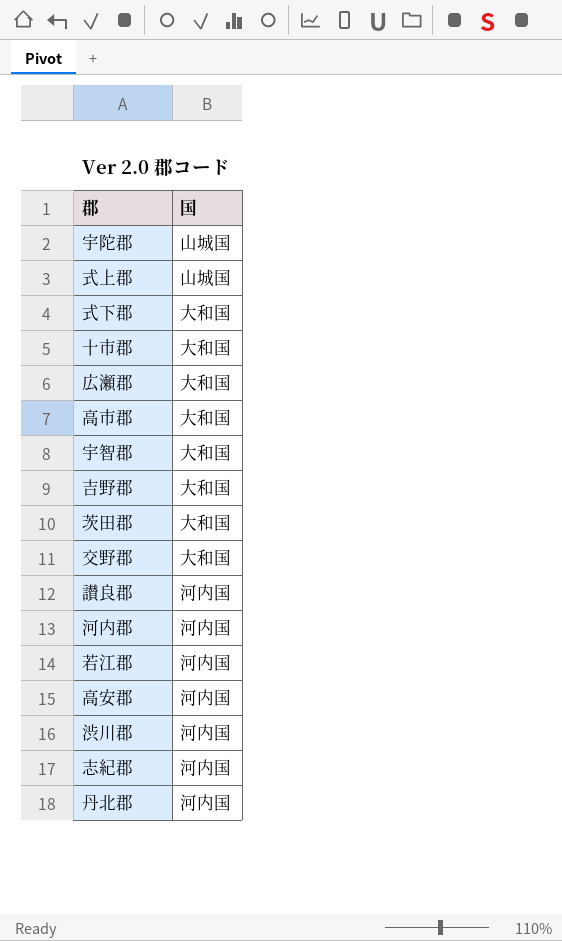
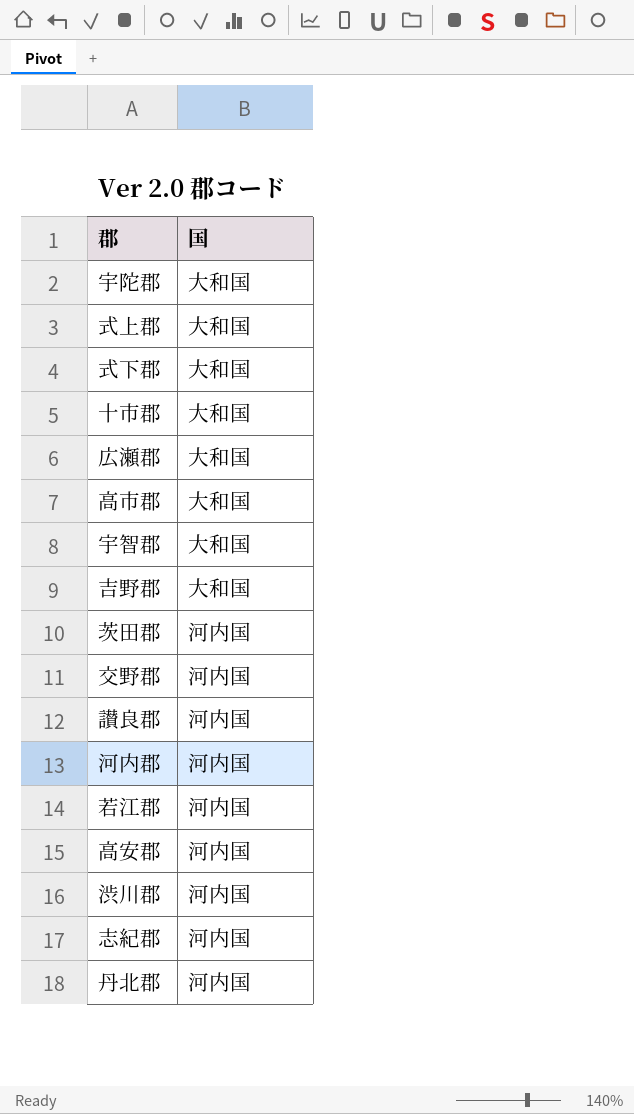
宇陀郡 | 国: 山城国 -> 大和国
式上郡 | 国: 山城国 -> 大和国
茨田郡 | 国: 大和国 -> 河内国
交野郡 | 国: 大和国 -> 河内国

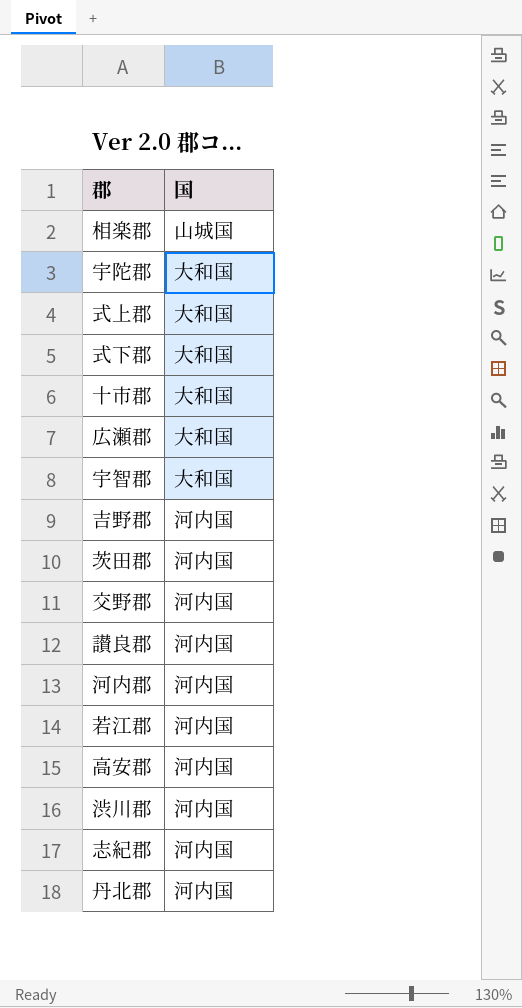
row 高市郡: 大和国 -> none
row 相楽郡: none -> 山城国
吉野郡 | 国: 大和国 -> 河内国

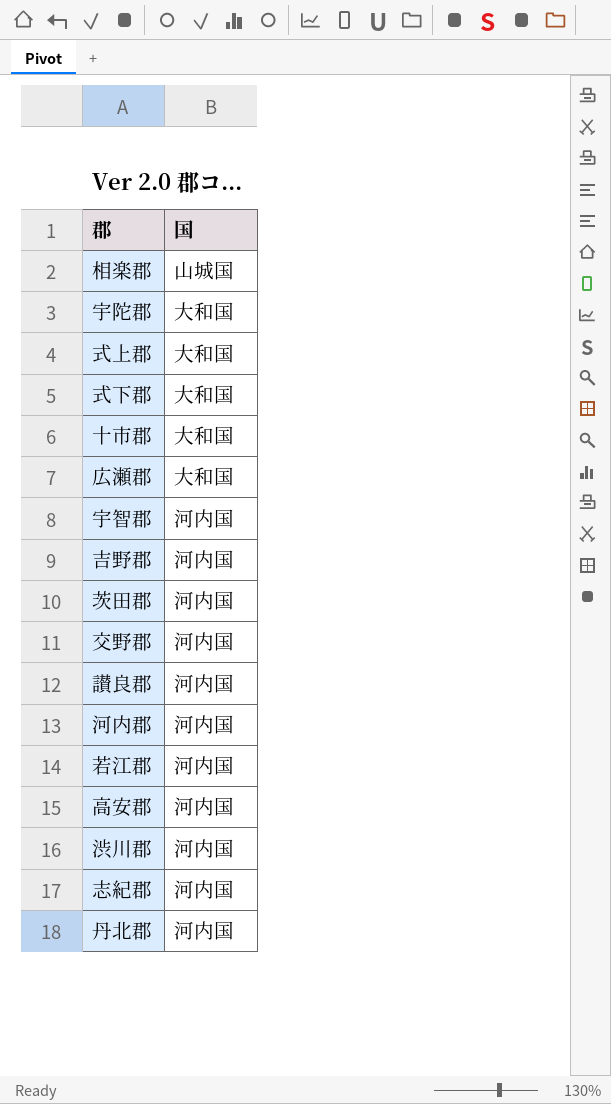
宇智郡 | 国: 大和国 -> 河内国

